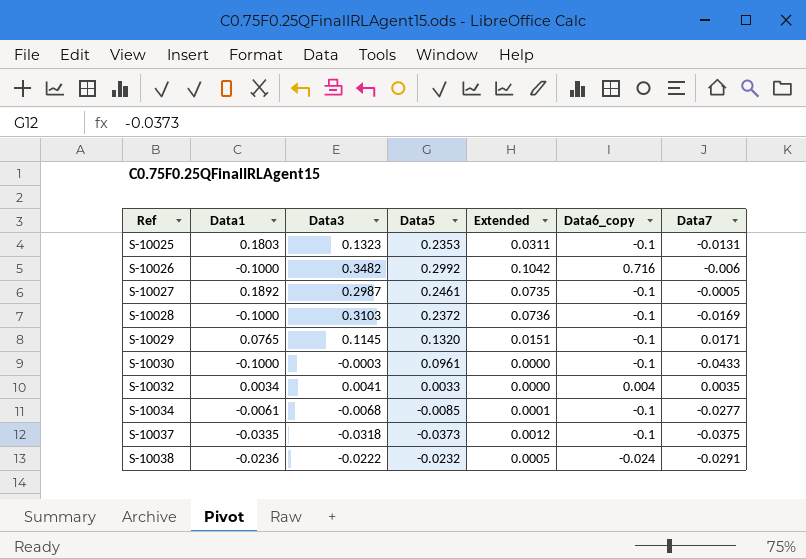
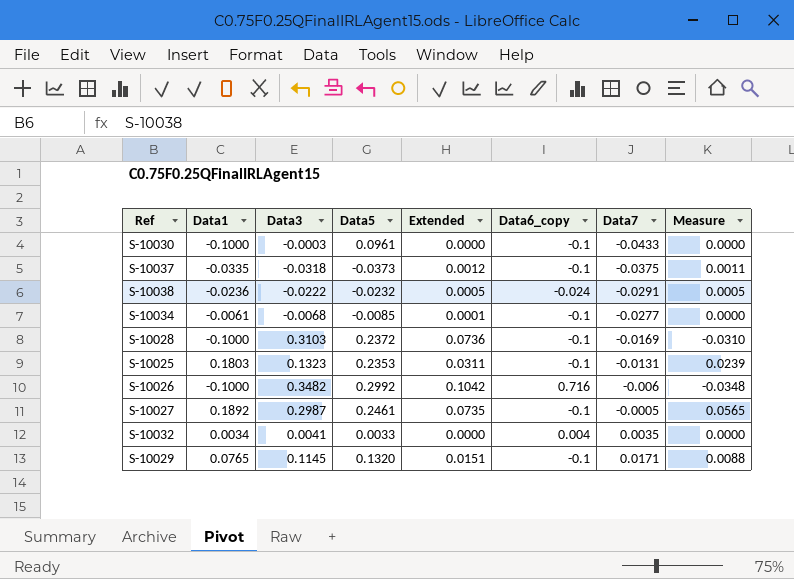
row order: Ref ascending -> Data7 ascending
column Measure | formula: none -> [Data1] * [Data3]

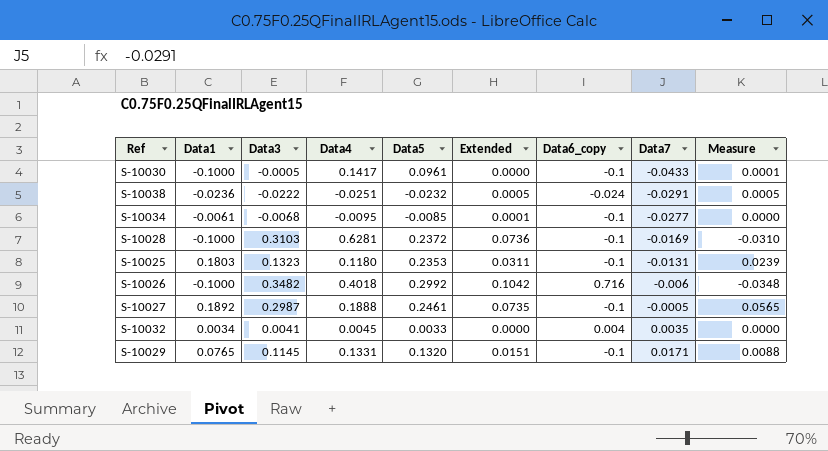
column Data4 | position: none -> 4
row S-10037: -0.0335 | -0.0318 | -0.0373 | 0.0012 | -0.1 | -0.0375 | 0.0011 -> none
S-10030 | Data3: -0.0003 -> -0.0005
S-10030 | Measure: 0.0000 -> 0.0001

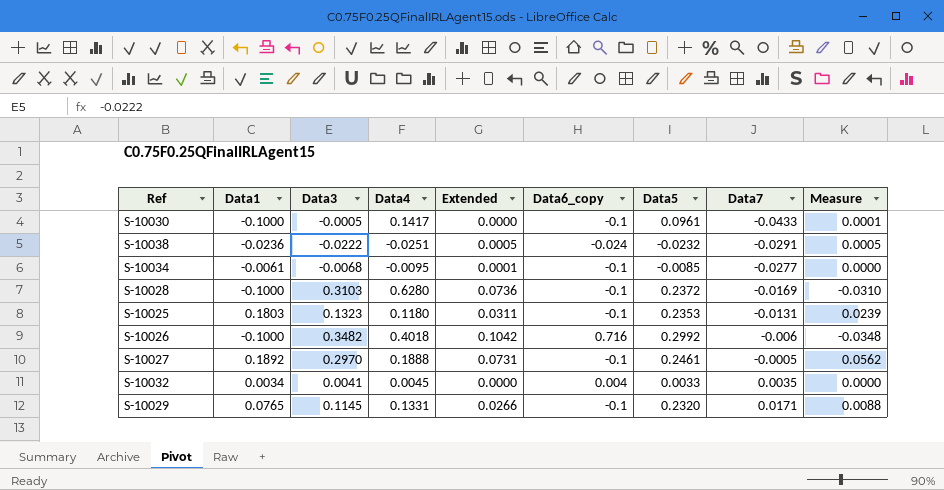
column Data5 | position: 5 -> 7
S-10028 | Data4: 0.6281 -> 0.6280
S-10027 | Data3: 0.2987 -> 0.2970
S-10027 | Extended: 0.0735 -> 0.0731
S-10027 | Measure: 0.0565 -> 0.0562
S-10029 | Extended: 0.0151 -> 0.0266
S-10029 | Data5: 0.1320 -> 0.2320

